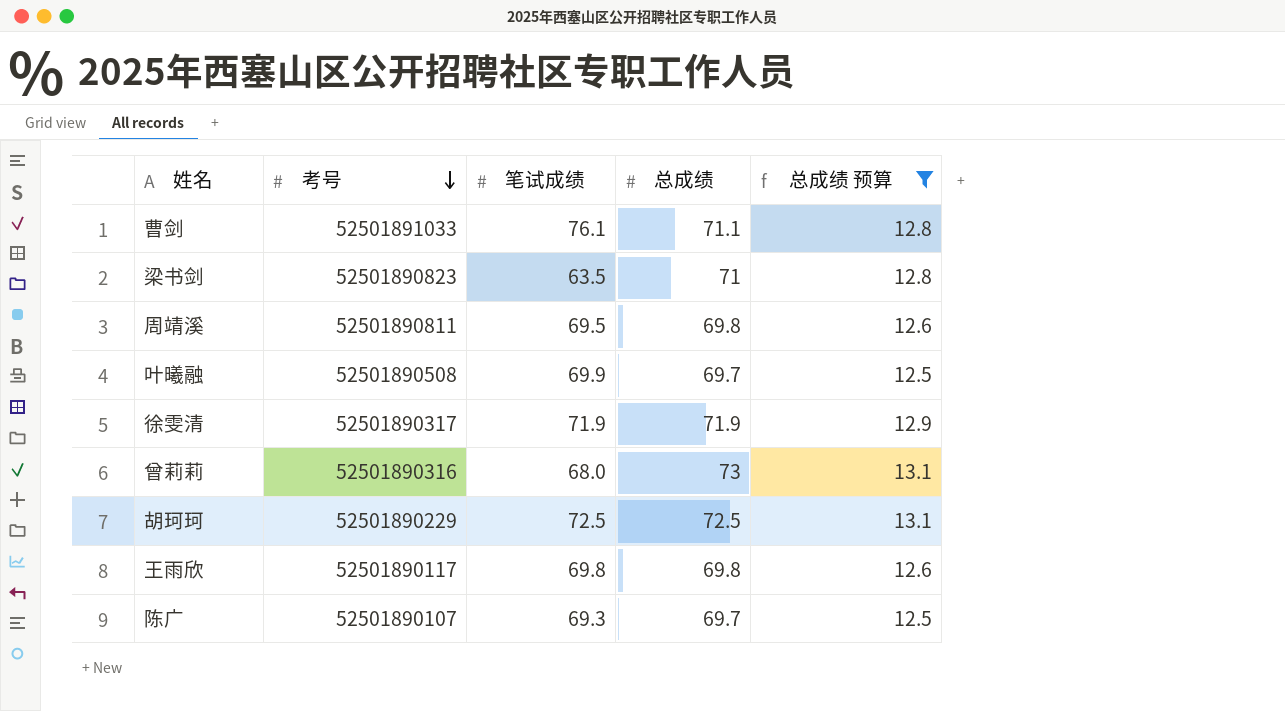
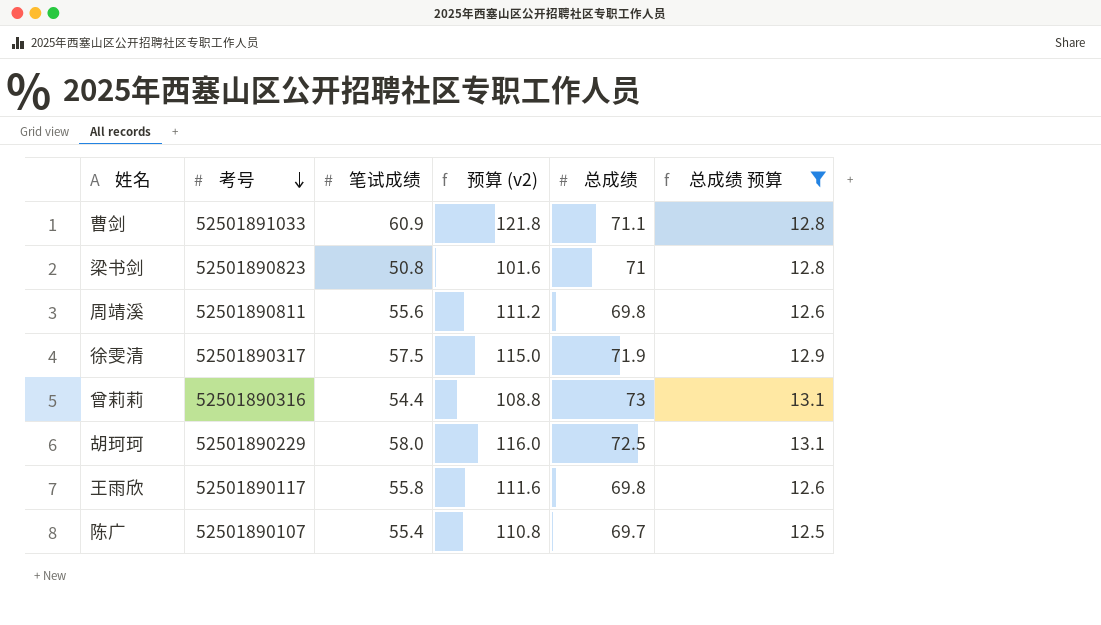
column 预算 (v2) | formula: none -> [笔试成绩] * 2
row 叶曦融: 52501890508 | 69.9 | 69.7 | 12.5 -> none
曹剑 | 笔试成绩: 76.1 -> 60.9
梁书剑 | 笔试成绩: 63.5 -> 50.8
周靖溪 | 笔试成绩: 69.5 -> 55.6
徐雯清 | 笔试成绩: 71.9 -> 57.5
曾莉莉 | 笔试成绩: 68.0 -> 54.4
胡珂珂 | 笔试成绩: 72.5 -> 58.0
王雨欣 | 笔试成绩: 69.8 -> 55.8
陈广 | 笔试成绩: 69.3 -> 55.4

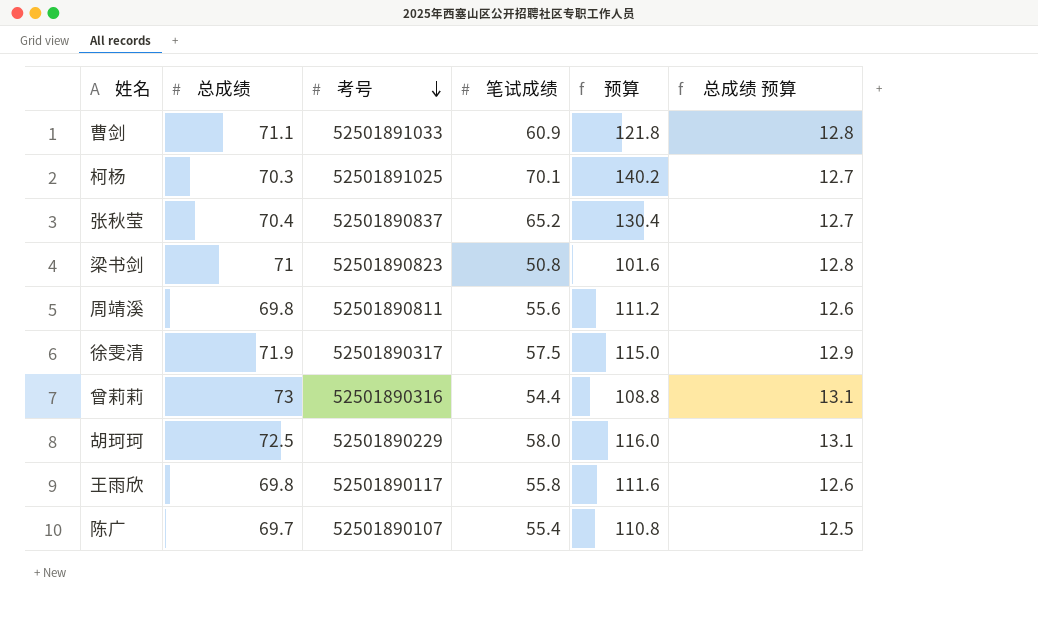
filter: 总成绩 预算 != 12.7 -> none
column 总成绩 | position: 5 -> 2
column name: 预算 (v2) -> 预算

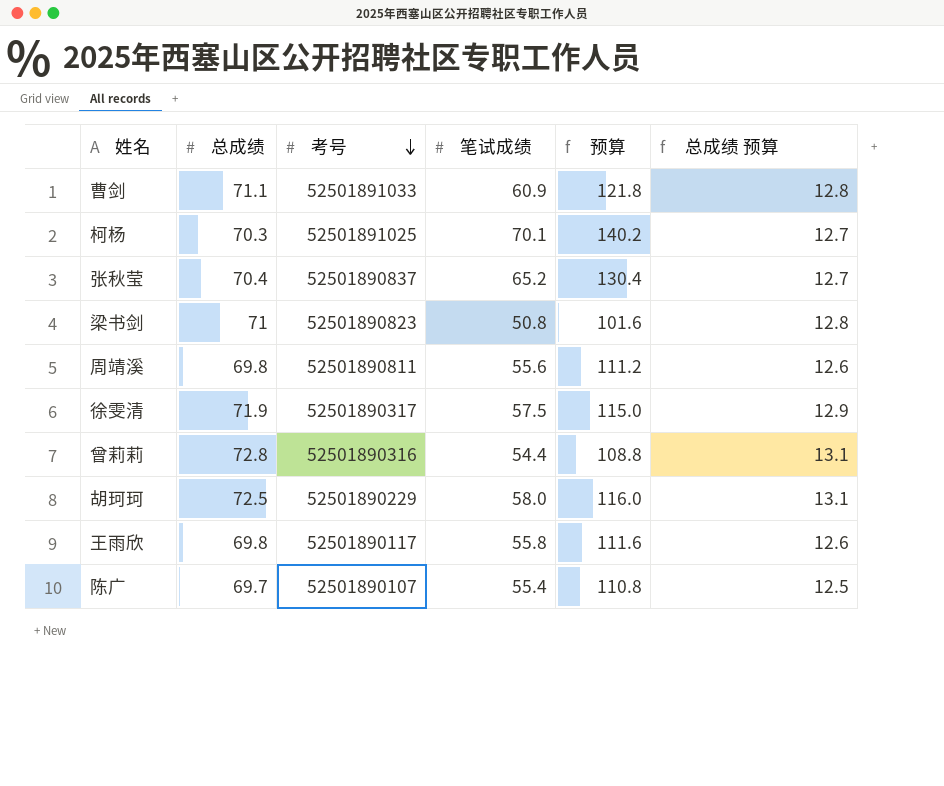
曾莉莉 | 总成绩: 73 -> 72.8

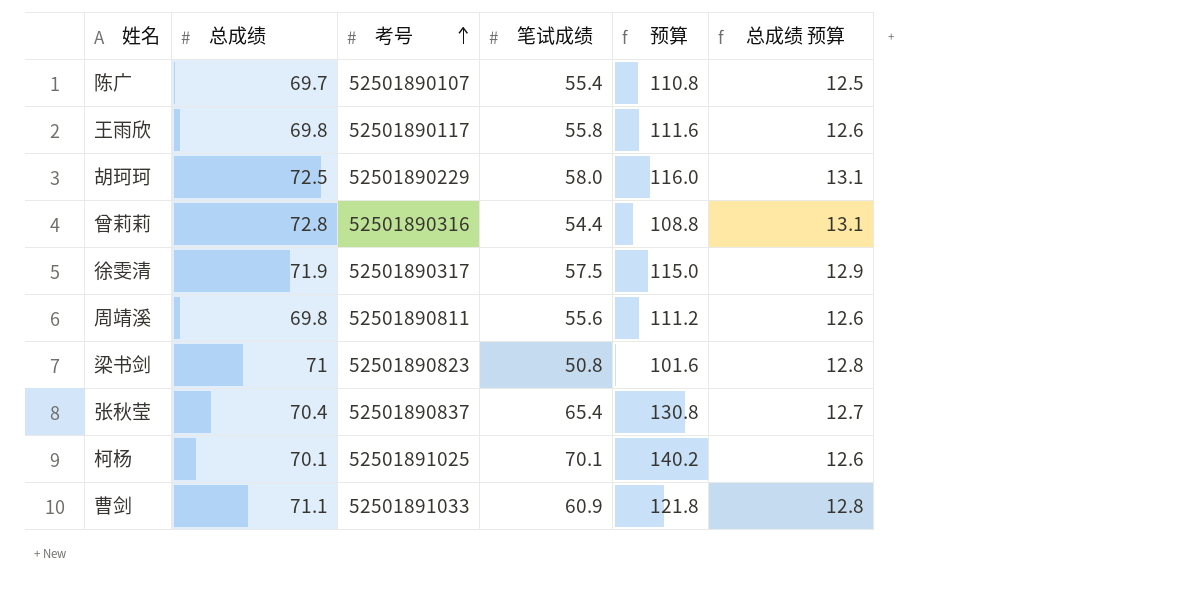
row order: 考号 descending -> 考号 ascending
张秋莹 | 笔试成绩: 65.2 -> 65.4
张秋莹 | 预算: 130.4 -> 130.8
柯杨 | 总成绩: 70.3 -> 70.1
柯杨 | 总成绩 预算: 12.7 -> 12.6

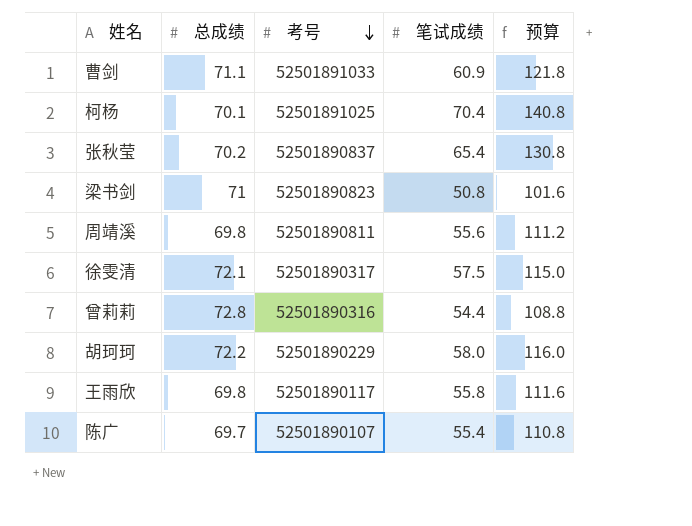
row order: 考号 ascending -> 考号 descending
column 总成绩 预算 | formula: [总成绩] * 0.18 -> none
柯杨 | 笔试成绩: 70.1 -> 70.4
柯杨 | 预算: 140.2 -> 140.8
张秋莹 | 总成绩: 70.4 -> 70.2
徐雯清 | 总成绩: 71.9 -> 72.1
胡珂珂 | 总成绩: 72.5 -> 72.2

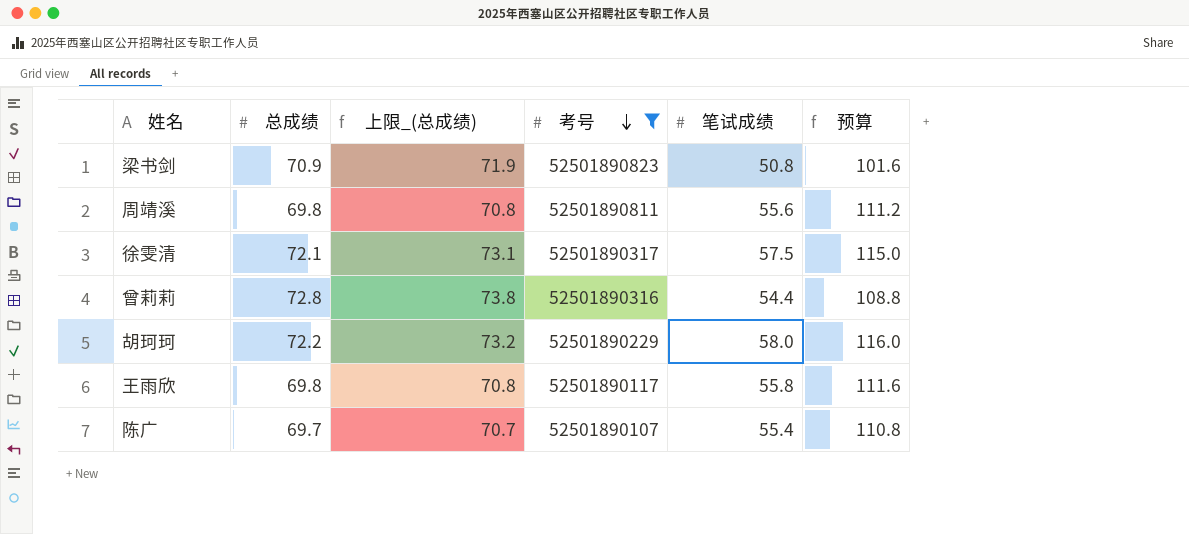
filter: none -> 考号 <= 52501890823
column 上限_(总成绩) | formula: none -> [总成绩] + 1
梁书剑 | 总成绩: 71 -> 70.9

